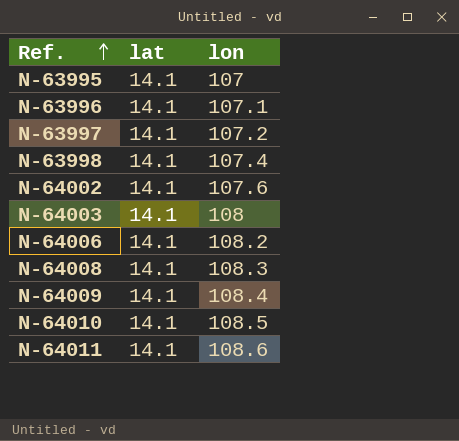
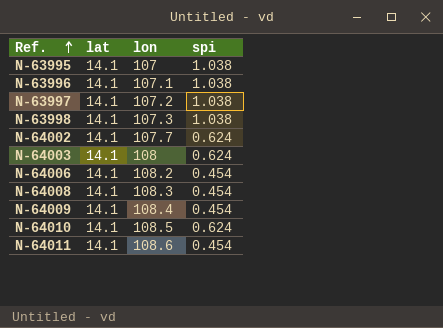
column spi | position: none -> 4
N-63998 | lon: 107.4 -> 107.3
N-64002 | lon: 107.6 -> 107.7

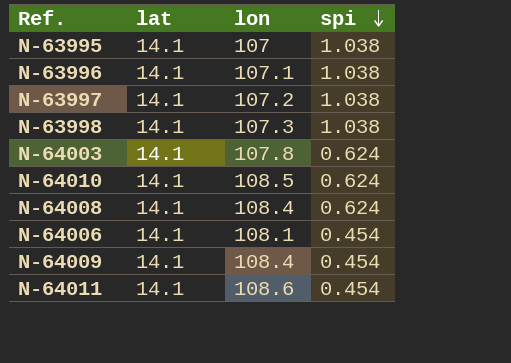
row order: Ref. ascending -> spi descending
row N-64002: 14.1 | 107.7 | 0.624 -> none
N-64003 | lon: 108 -> 107.8
N-64008 | lon: 108.3 -> 108.4
N-64008 | spi: 0.454 -> 0.624
N-64006 | lon: 108.2 -> 108.1

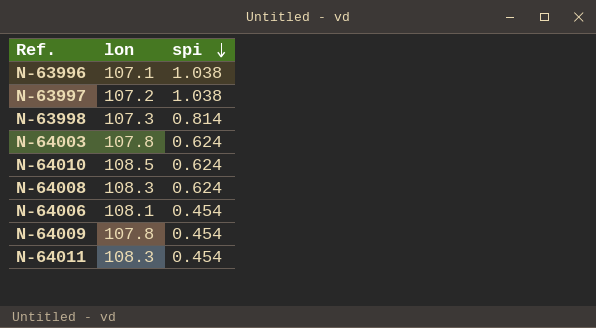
column lat | position: 2 -> none
row N-63995: 14.1 | 107 | 1.038 -> none
N-63998 | spi: 1.038 -> 0.814
N-64008 | lon: 108.4 -> 108.3
N-64009 | lon: 108.4 -> 107.8
N-64011 | lon: 108.6 -> 108.3

